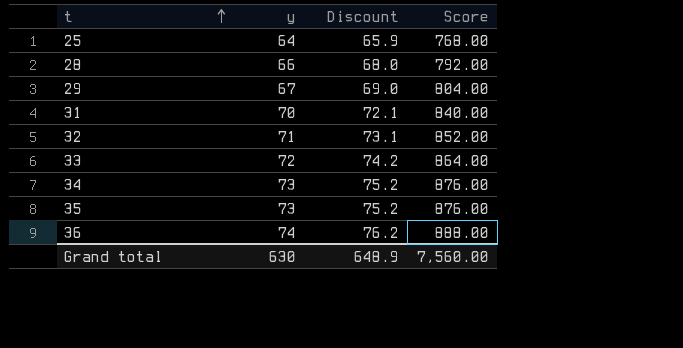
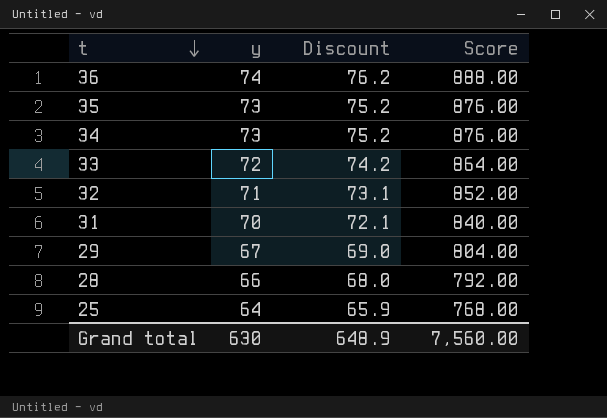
row order: t ascending -> t descending

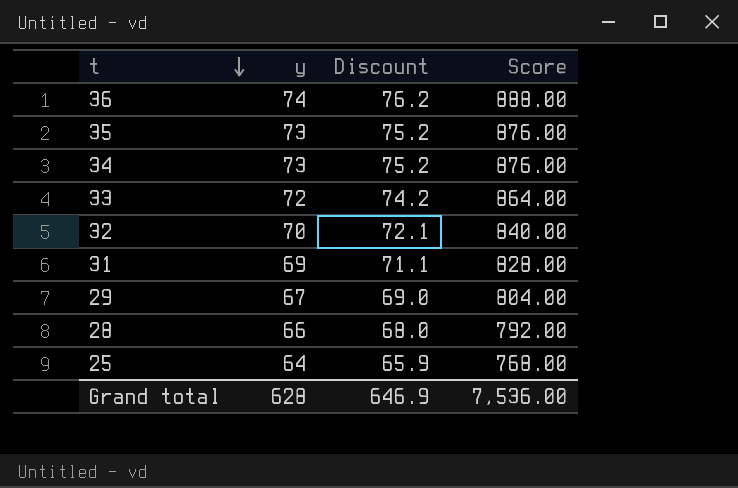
32 | y: 71 -> 70
32 | Discount: 73.1 -> 72.1
32 | Score: 852.00 -> 840.00
31 | y: 70 -> 69
31 | Discount: 72.1 -> 71.1
31 | Score: 840.00 -> 828.00
Grand total | y: 630 -> 628
Grand total | Discount: 648.9 -> 646.9
Grand total | Score: 7,560.00 -> 7,536.00

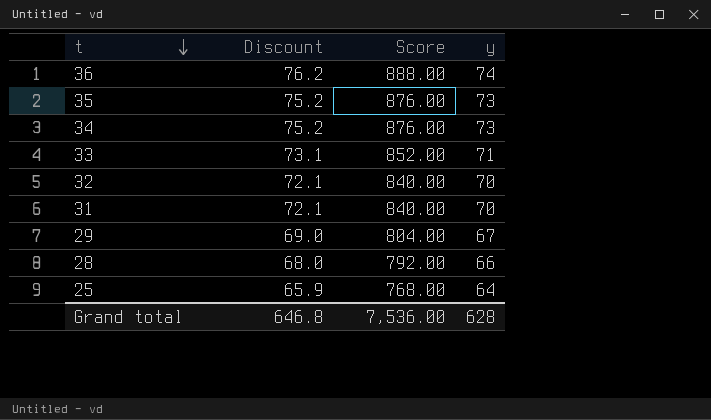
column y | position: 2 -> 4
33 | Discount: 74.2 -> 73.1
33 | Score: 864.00 -> 852.00
33 | y: 72 -> 71
31 | Discount: 71.1 -> 72.1
31 | Score: 828.00 -> 840.00
31 | y: 69 -> 70
Grand total | Discount: 646.9 -> 646.8

